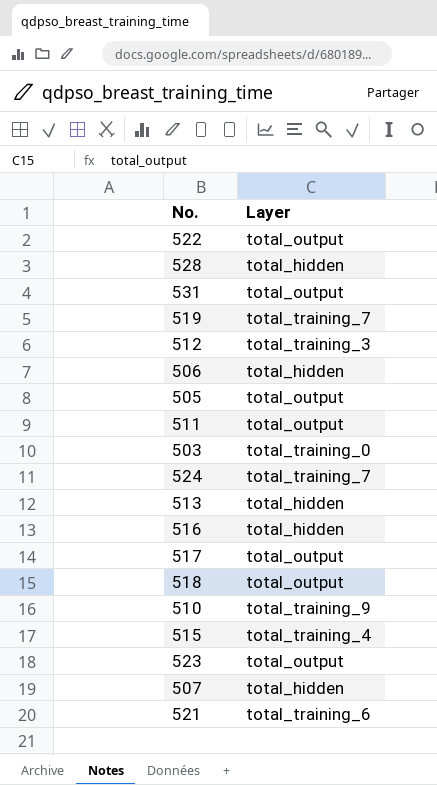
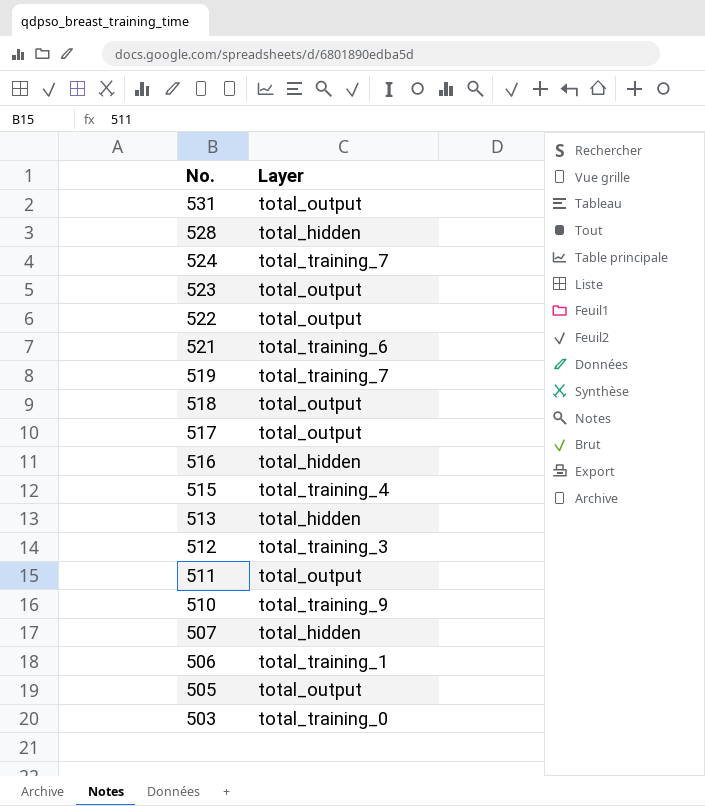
row order: none -> No. descending
506 | Layer: total_hidden -> total_training_1

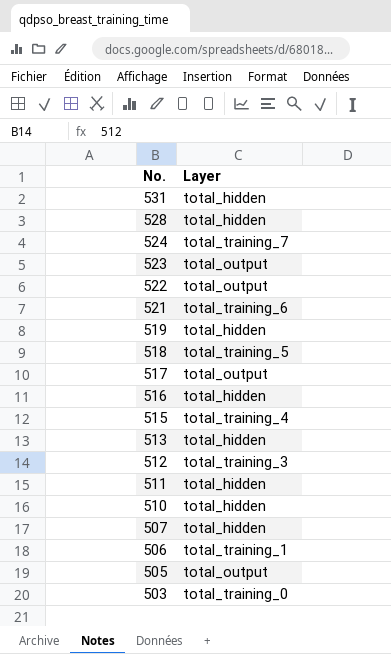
531 | Layer: total_output -> total_hidden
519 | Layer: total_training_7 -> total_hidden
518 | Layer: total_output -> total_training_5
511 | Layer: total_output -> total_hidden
510 | Layer: total_training_9 -> total_hidden

